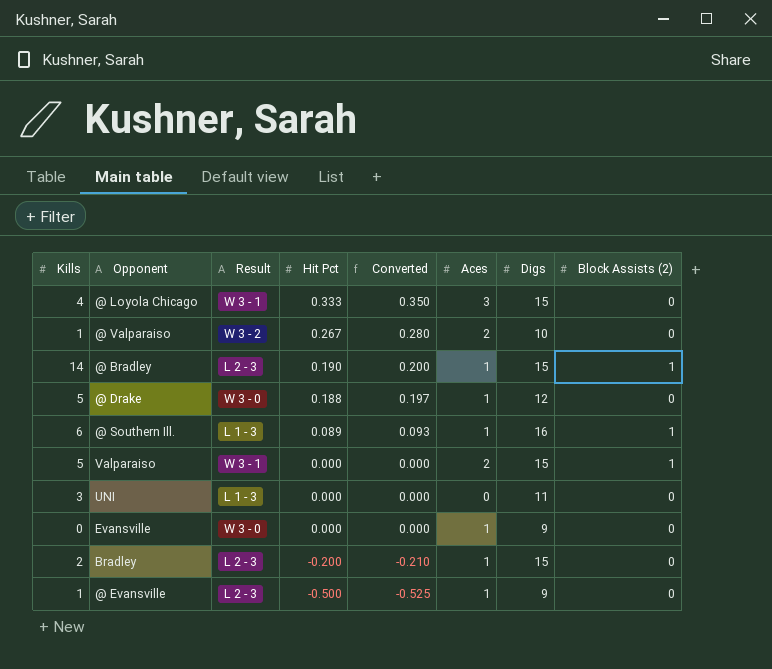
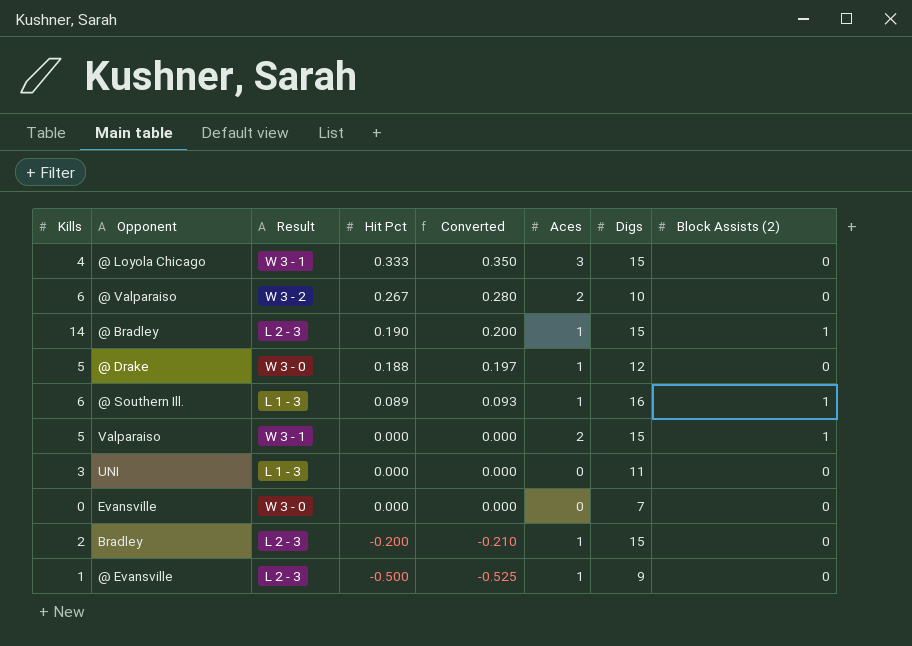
@ Valparaiso | Kills: 1 -> 6
Evansville | Aces: 1 -> 0
Evansville | Digs: 9 -> 7

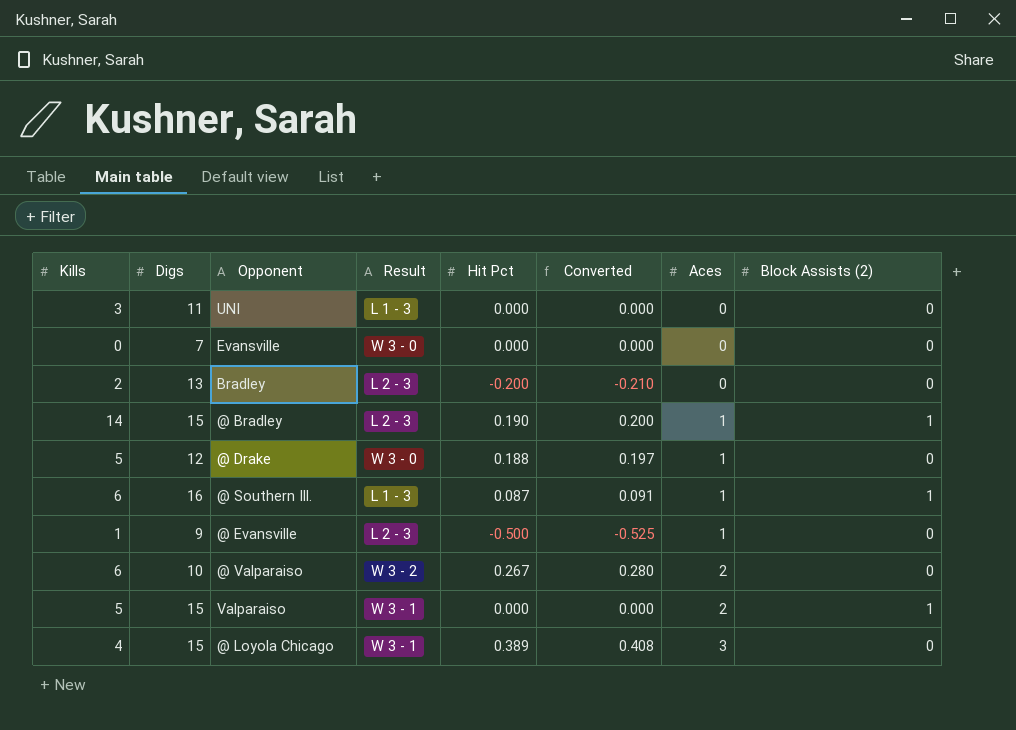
row order: Hit Pct descending -> Aces ascending
column Digs | position: 7 -> 2
Bradley | Digs: 15 -> 13
Bradley | Aces: 1 -> 0
@ Southern Ill. | Hit Pct: 0.089 -> 0.087
@ Southern Ill. | Converted: 0.093 -> 0.091
@ Loyola Chicago | Hit Pct: 0.333 -> 0.389
@ Loyola Chicago | Converted: 0.350 -> 0.408

